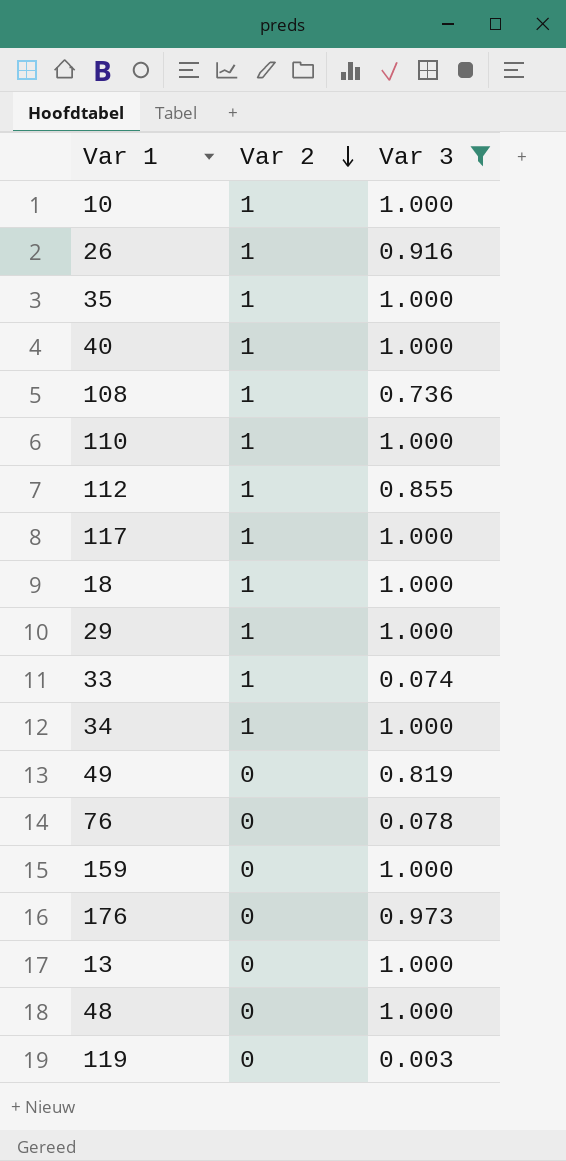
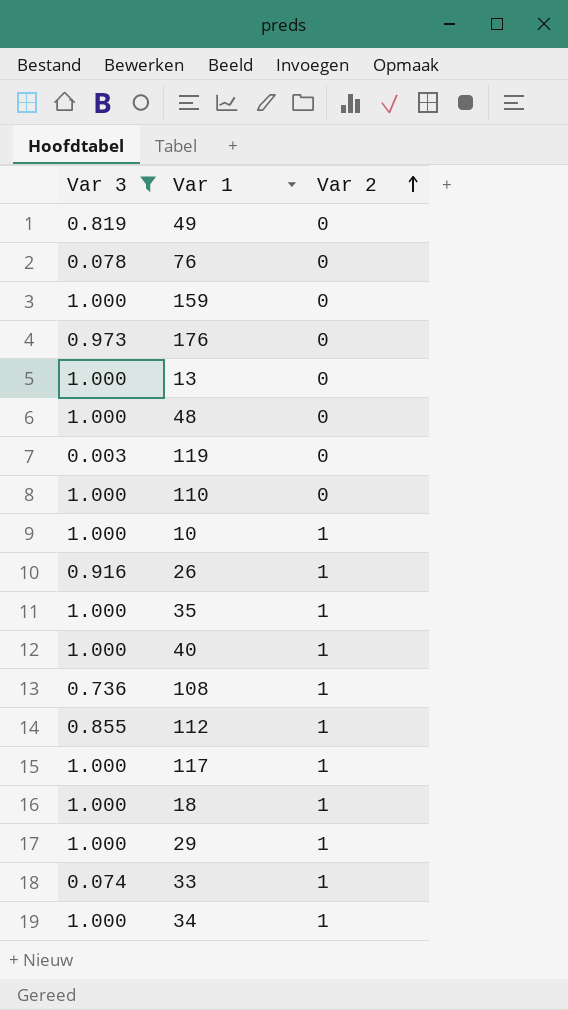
row order: Var 2 descending -> Var 2 ascending
column Var 3 | position: 3 -> 1
110 | Var 2: 1 -> 0

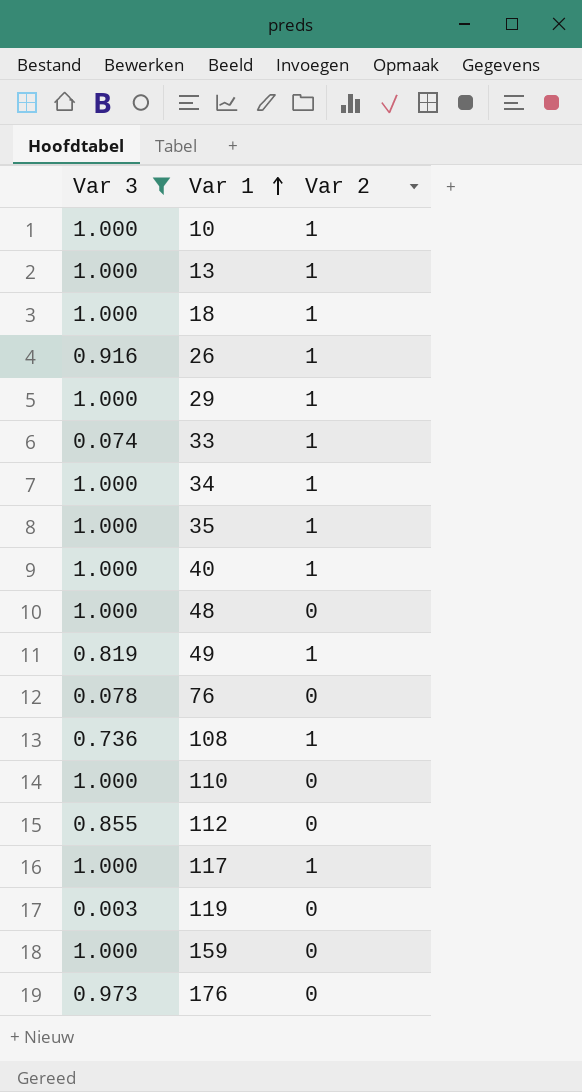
row order: Var 2 ascending -> Var 1 ascending
13 | Var 2: 0 -> 1
49 | Var 2: 0 -> 1
112 | Var 2: 1 -> 0

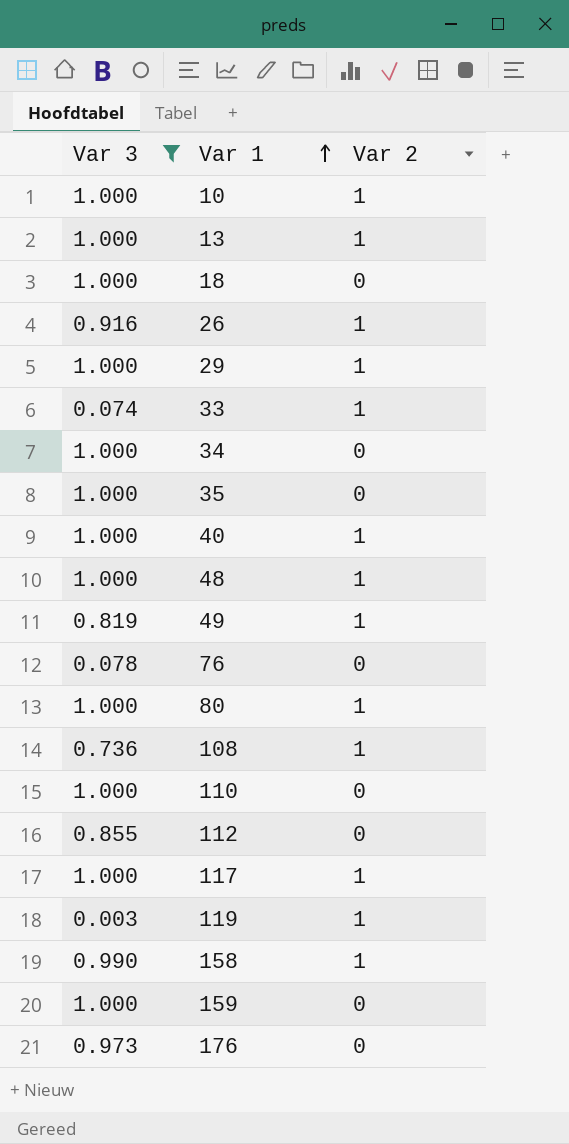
18 | Var 2: 1 -> 0
34 | Var 2: 1 -> 0
35 | Var 2: 1 -> 0
48 | Var 2: 0 -> 1
row 80: none -> 1.000 | 1
119 | Var 2: 0 -> 1
row 158: none -> 0.990 | 1

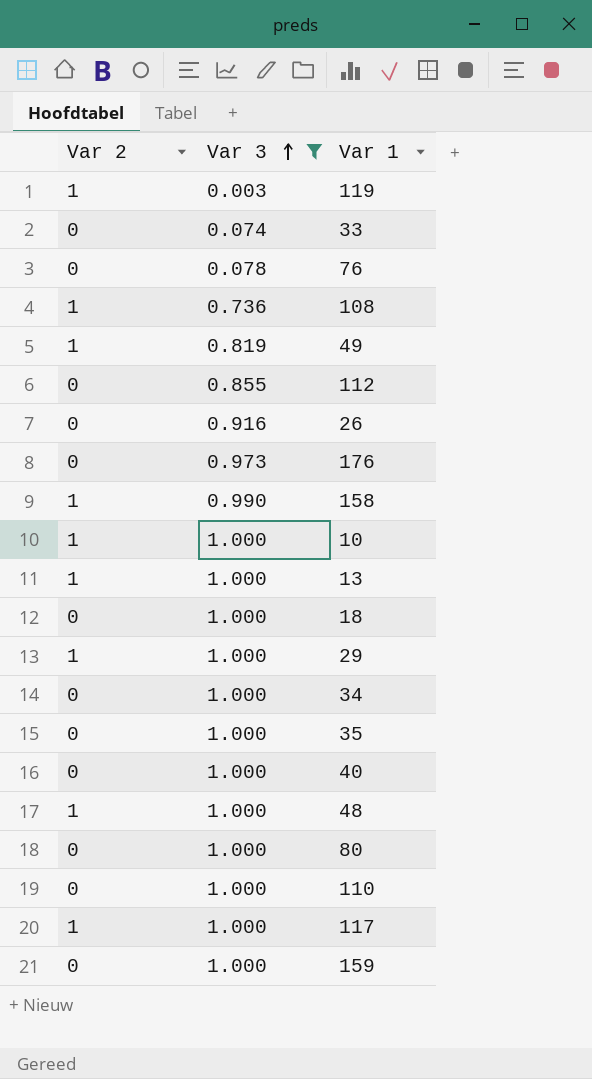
row order: Var 1 ascending -> Var 3 ascending
column Var 2 | position: 3 -> 1
33 | Var 2: 1 -> 0
26 | Var 2: 1 -> 0
40 | Var 2: 1 -> 0
80 | Var 2: 1 -> 0

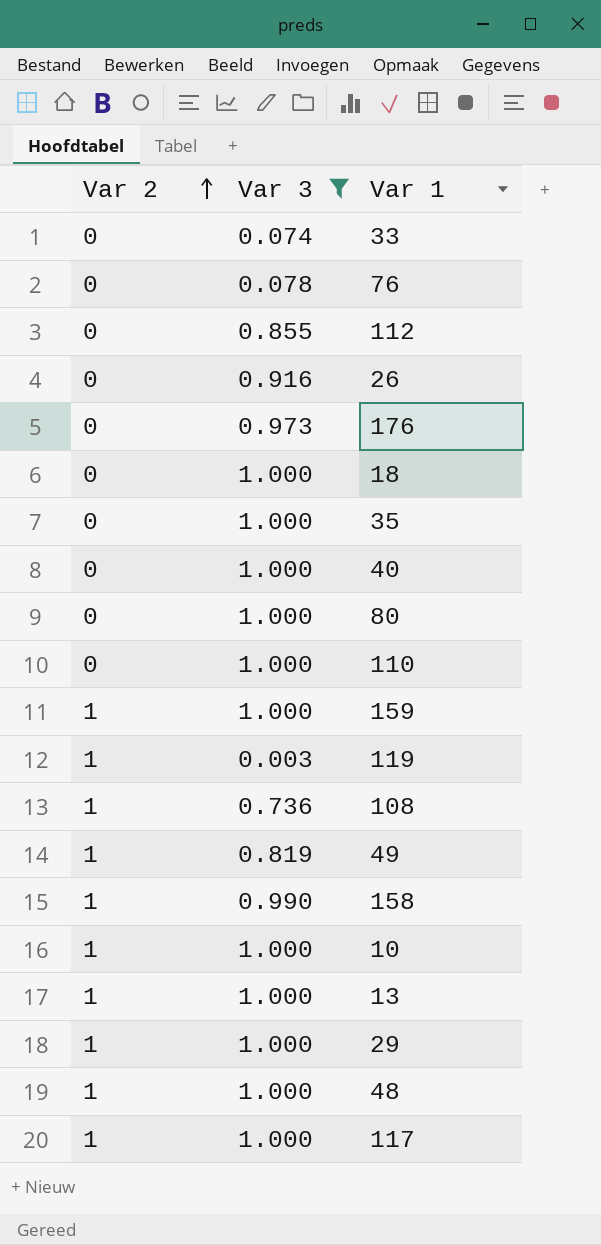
row order: Var 3 ascending -> Var 2 ascending
row 34: 0 | 1.000 -> none
159 | Var 2: 0 -> 1

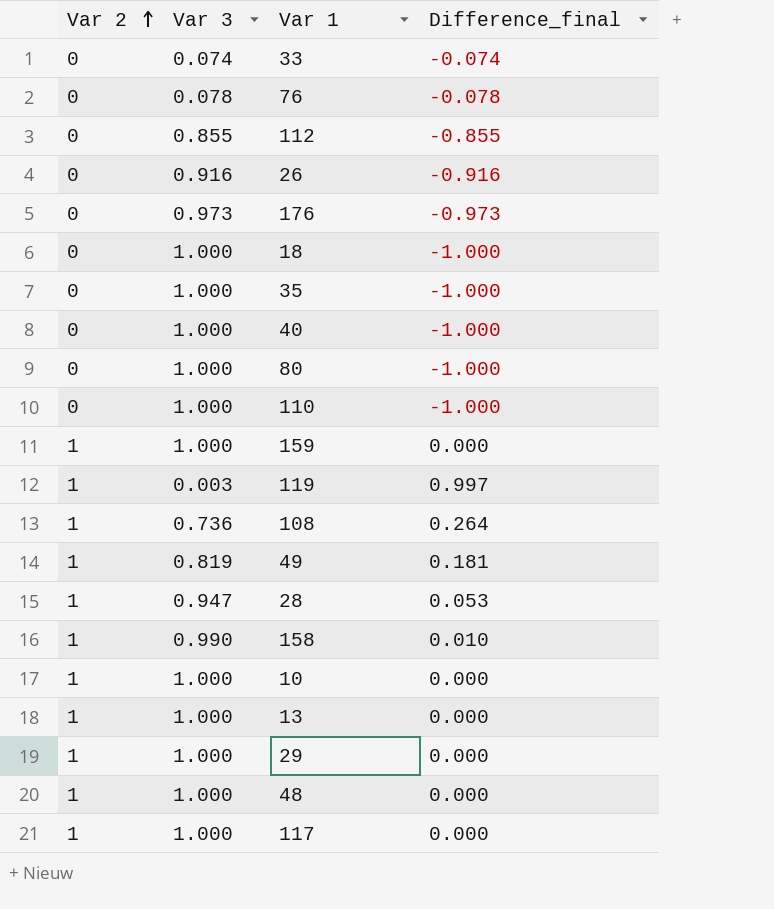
filter: Var 3 != 0.947 -> none
column Difference_final | formula: none -> [Var 2] - [Var 3]

